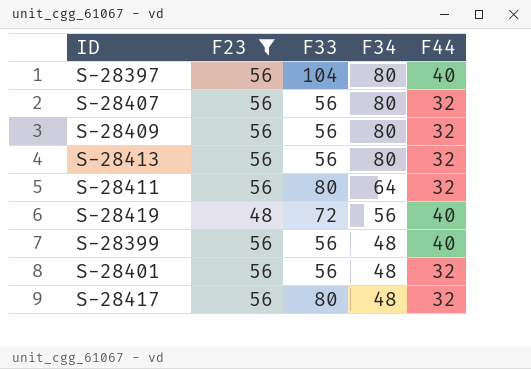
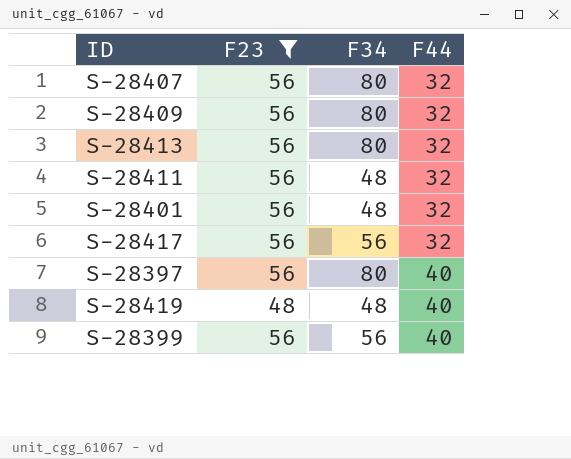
row order: F34 descending -> F44 ascending
column F33 | position: 3 -> none
S-28411 | F34: 64 -> 48
S-28417 | F34: 48 -> 56
S-28419 | F34: 56 -> 48
S-28399 | F34: 48 -> 56

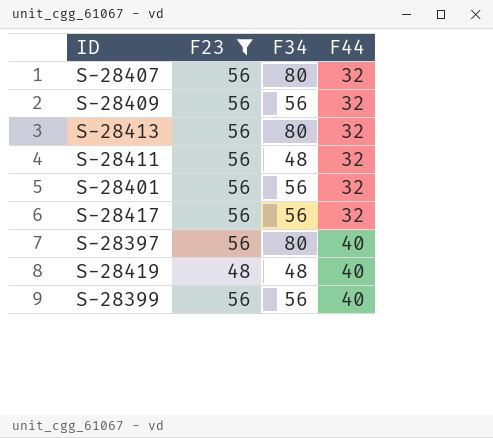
S-28409 | F34: 80 -> 56
S-28401 | F34: 48 -> 56

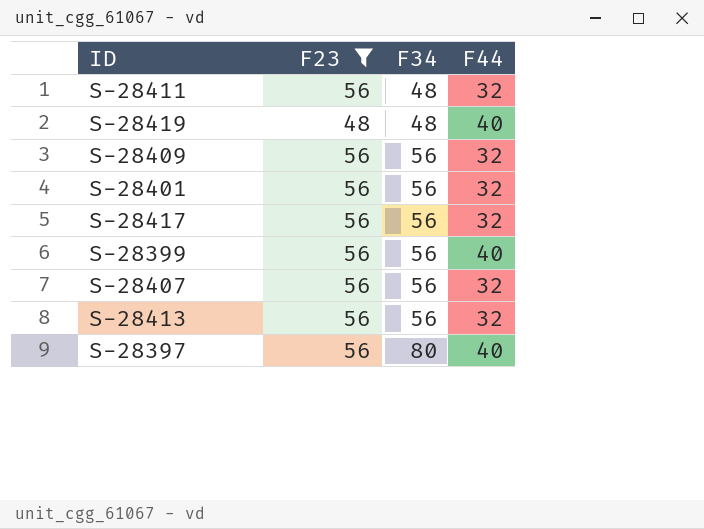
row order: F44 ascending -> F34 ascending
S-28407 | F34: 80 -> 56
S-28413 | F34: 80 -> 56

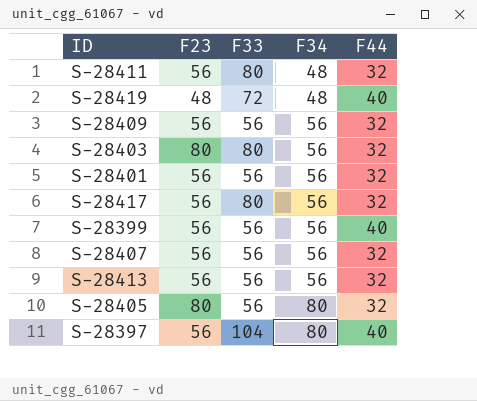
filter: F23 != 80 -> none
column F33 | position: none -> 3

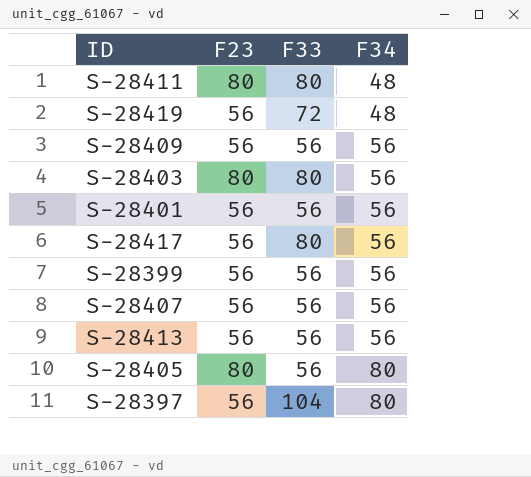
column F44 | position: 5 -> none
S-28411 | F23: 56 -> 80
S-28419 | F23: 48 -> 56

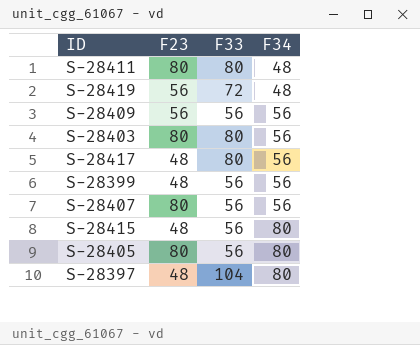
row S-28401: 56 | 56 | 56 -> none
row S-28413: 56 | 56 | 56 -> none
S-28417 | F23: 56 -> 48
S-28399 | F23: 56 -> 48
S-28407 | F23: 56 -> 80
row S-28415: none -> 48 | 56 | 80
S-28397 | F23: 56 -> 48

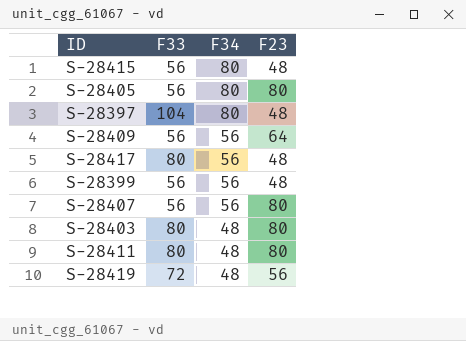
row order: F34 ascending -> F34 descending
column F23 | position: 2 -> 4
S-28409 | F23: 56 -> 64
S-28403 | F34: 56 -> 48

